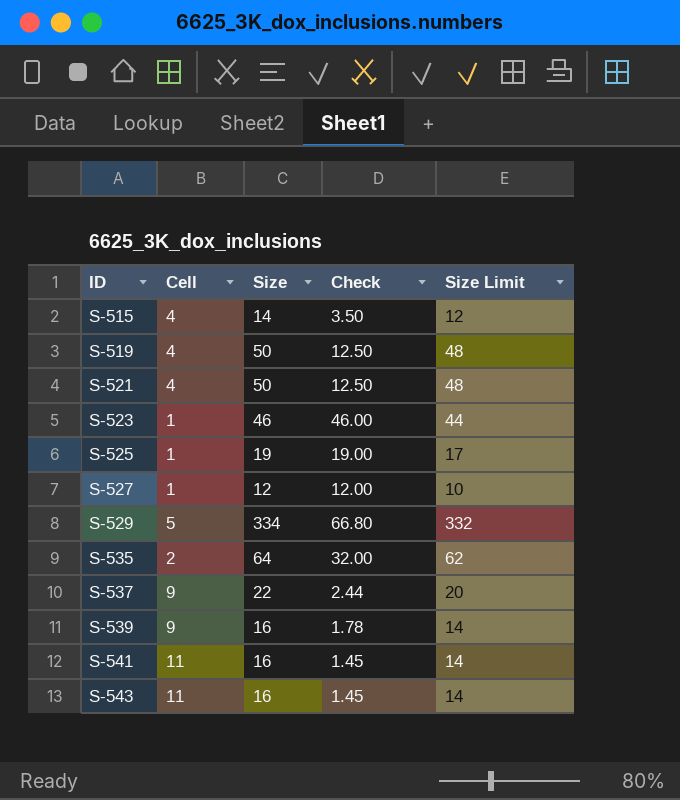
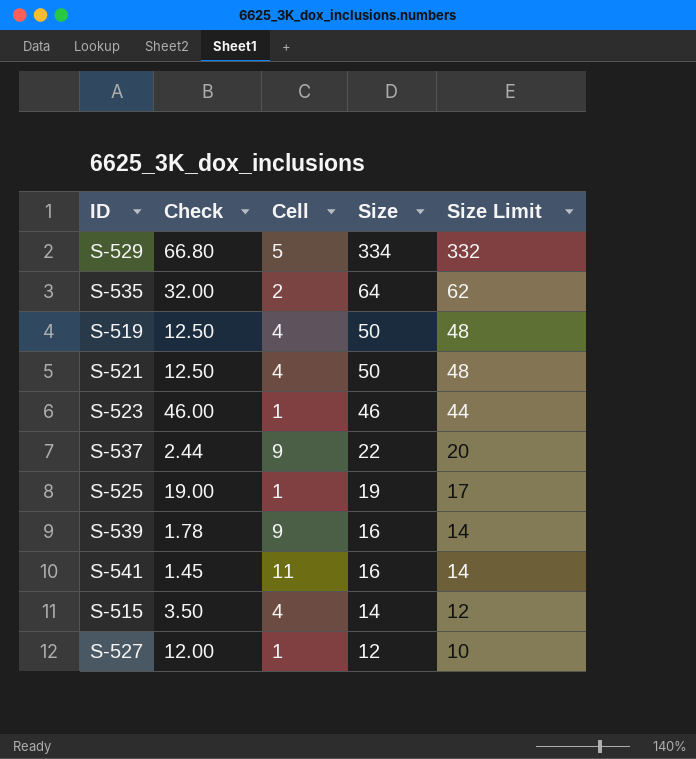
row order: ID ascending -> Size descending
column Check | position: 4 -> 2
row S-543: 11 | 16 | 1.45 | 14 -> none

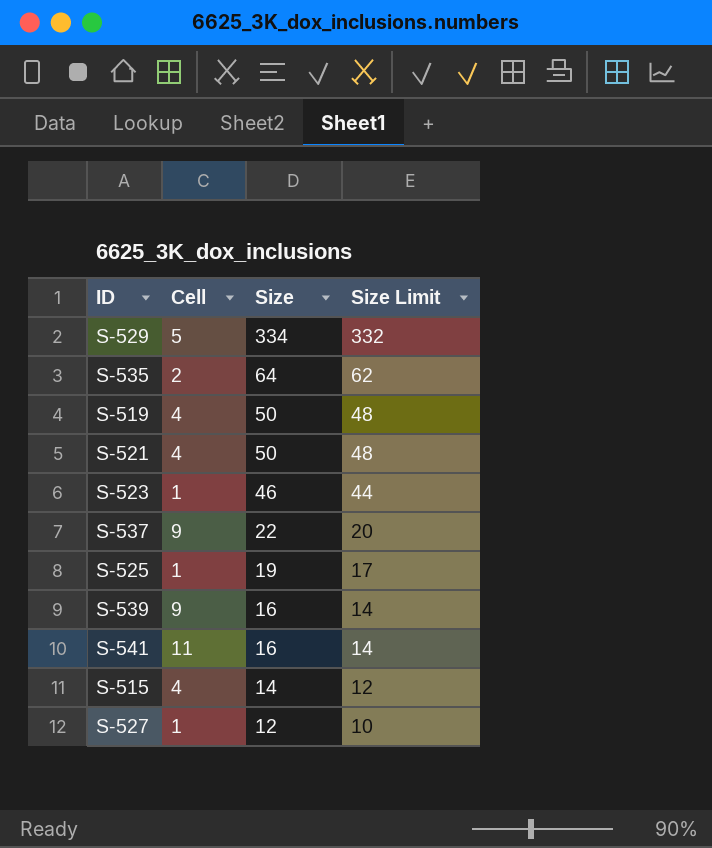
column Check | formula: [Size] / [Cell] -> none

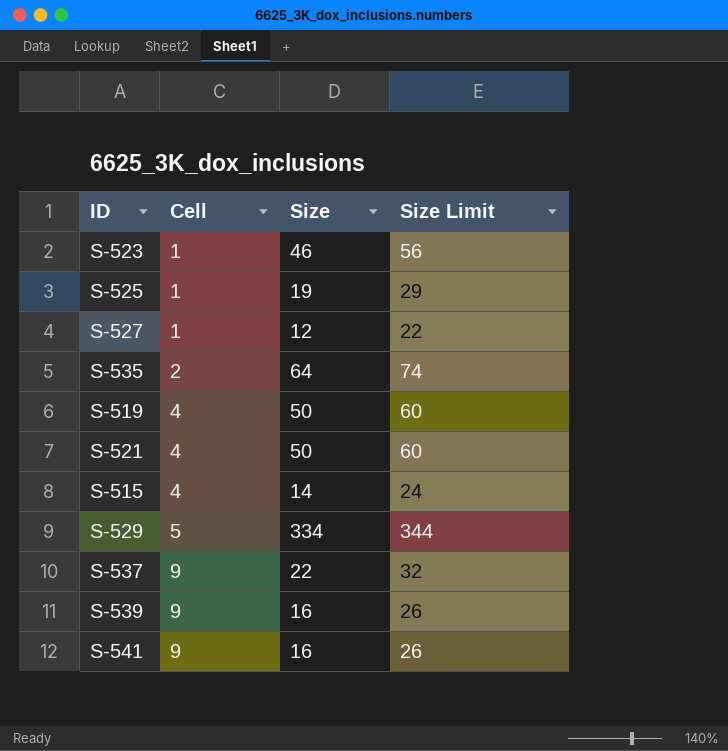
row order: Size descending -> Cell ascending
column Size Limit | formula: [Size] - 2 -> [Size] + 10
S-541 | Cell: 11 -> 9

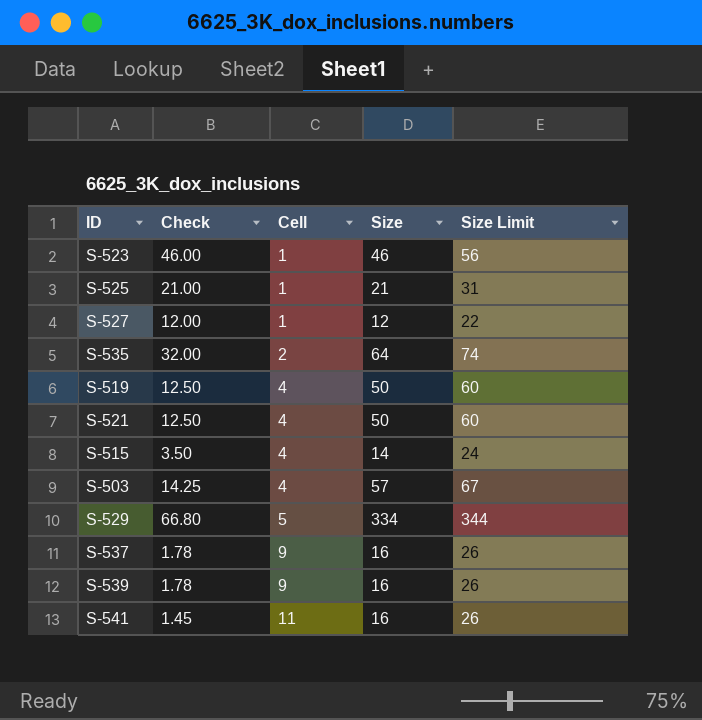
column Check | formula: none -> [Size] / [Cell]
S-525 | Size: 19 -> 21
S-525 | Size Limit: 29 -> 31
row S-503: none -> 14.25 | 4 | 57 | 67
S-537 | Size: 22 -> 16
S-537 | Size Limit: 32 -> 26
S-541 | Cell: 9 -> 11

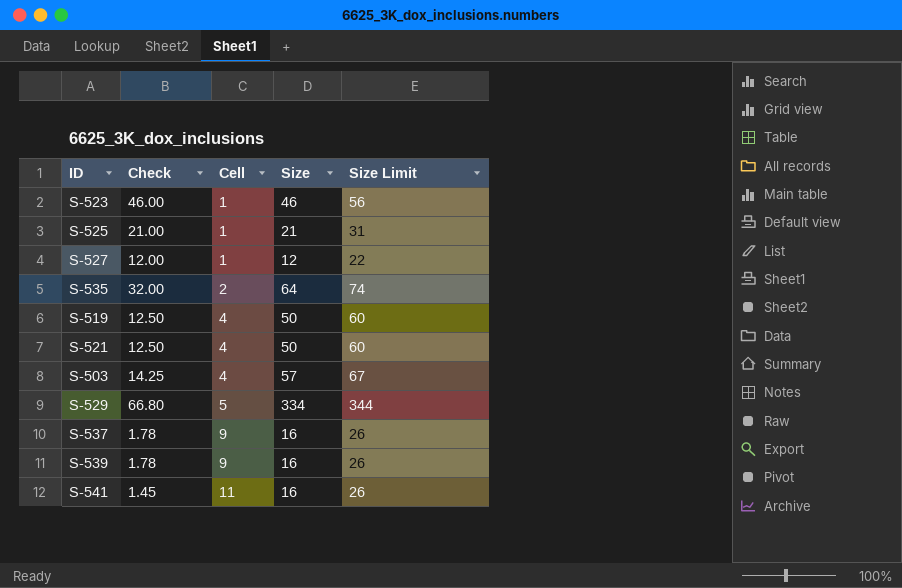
row S-515: 3.50 | 4 | 14 | 24 -> none

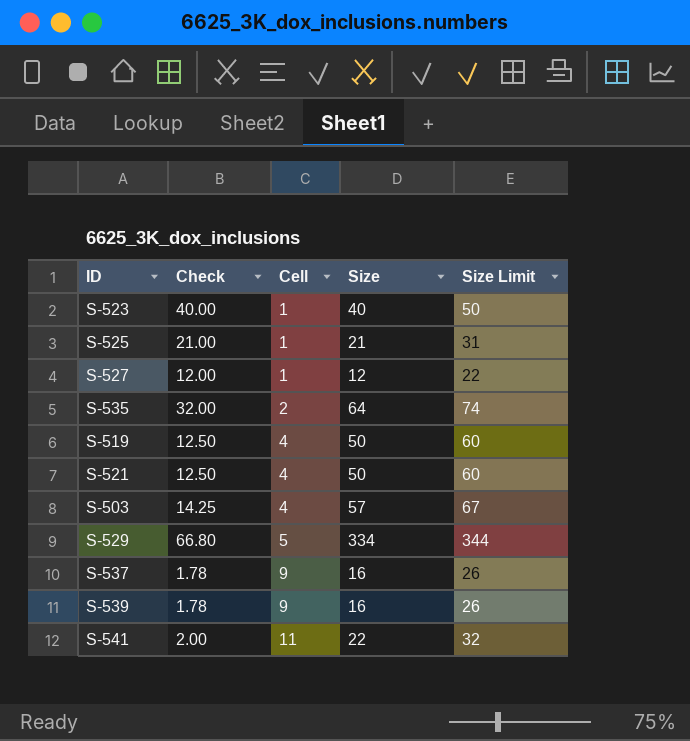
S-523 | Check: 46.00 -> 40.00
S-523 | Size: 46 -> 40
S-523 | Size Limit: 56 -> 50
S-541 | Check: 1.45 -> 2.00
S-541 | Size: 16 -> 22
S-541 | Size Limit: 26 -> 32

